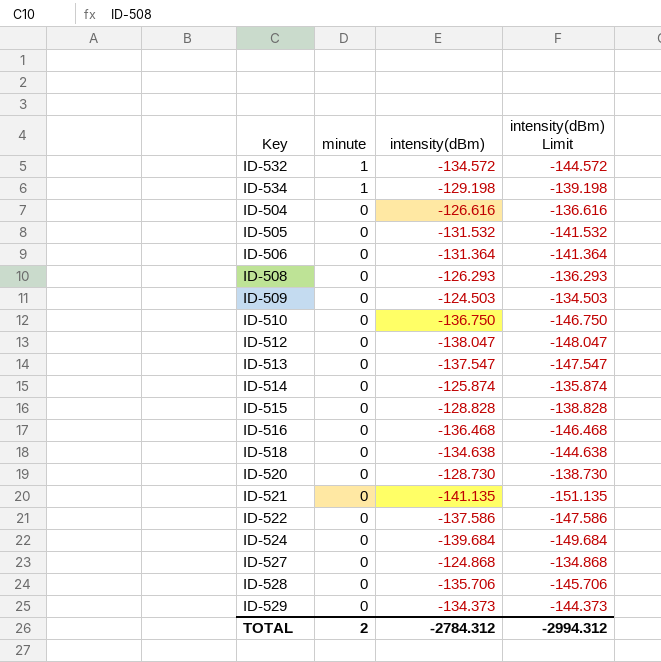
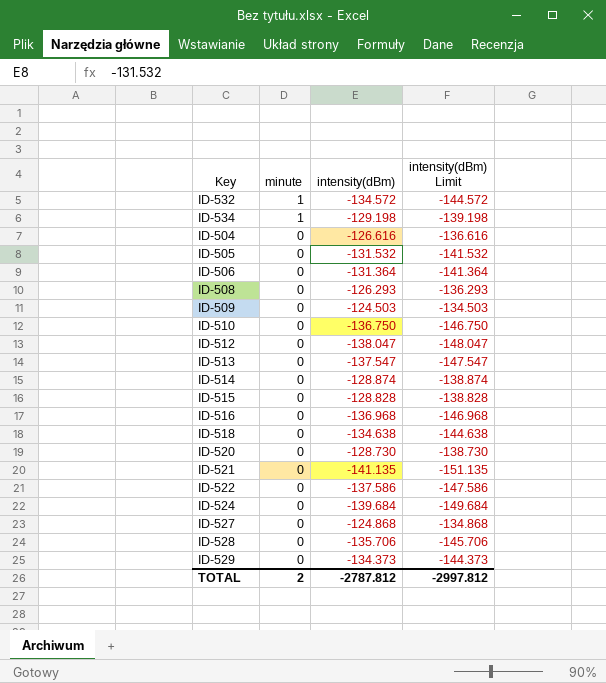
ID-514 | intensity(dBm): -125.874 -> -128.874
ID-514 | intensity(dBm) Limit: -135.874 -> -138.874
ID-516 | intensity(dBm): -136.468 -> -136.968
ID-516 | intensity(dBm) Limit: -146.468 -> -146.968
TOTAL | intensity(dBm): -2784.312 -> -2787.812
TOTAL | intensity(dBm) Limit: -2994.312 -> -2997.812

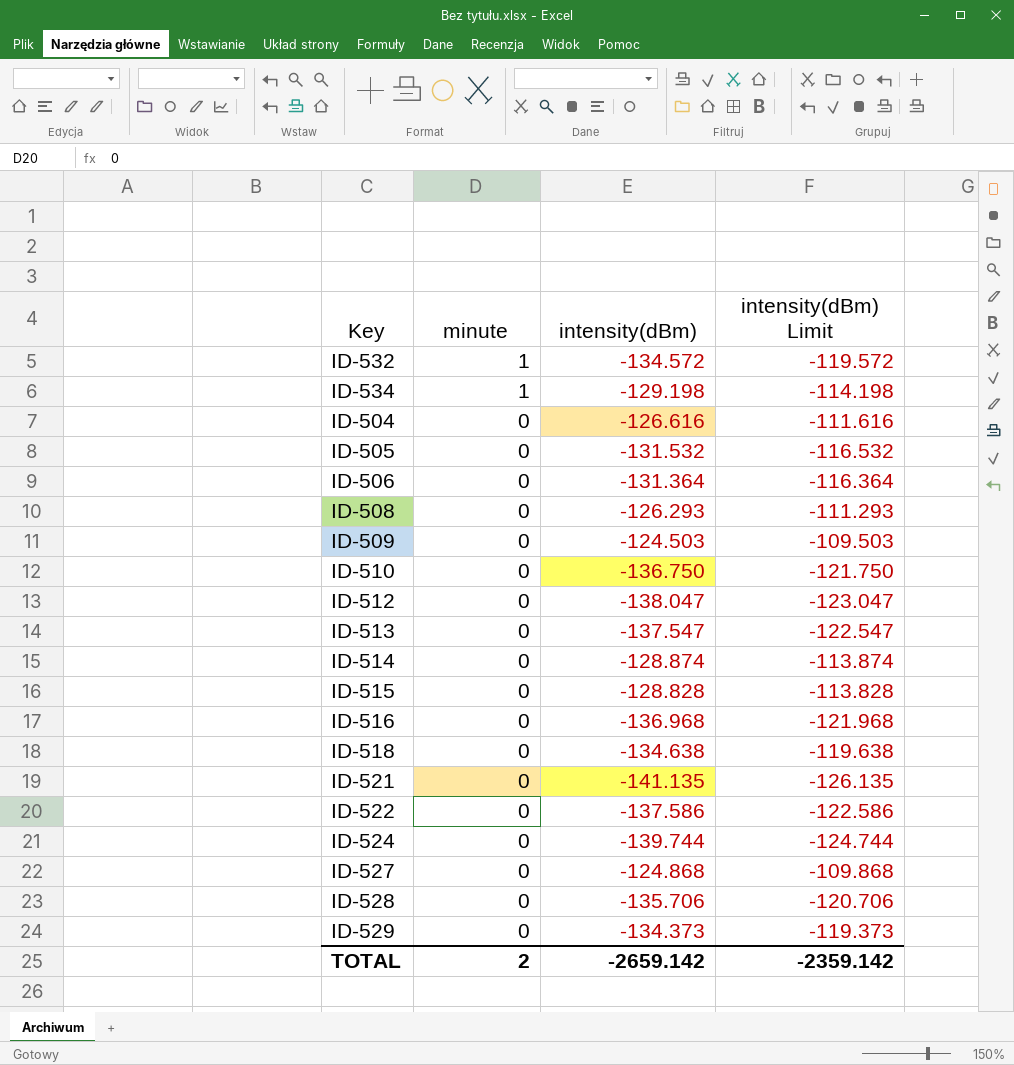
column intensity(dBm) Limit | formula: [intensity(dBm)] - 10 -> [intensity(dBm)] + 15
row ID-520: 0 | -128.730 | -138.730 -> none
ID-524 | intensity(dBm): -139.684 -> -139.744
TOTAL | intensity(dBm): -2787.812 -> -2659.142
TOTAL | intensity(dBm) Limit: -2997.812 -> -2359.142

